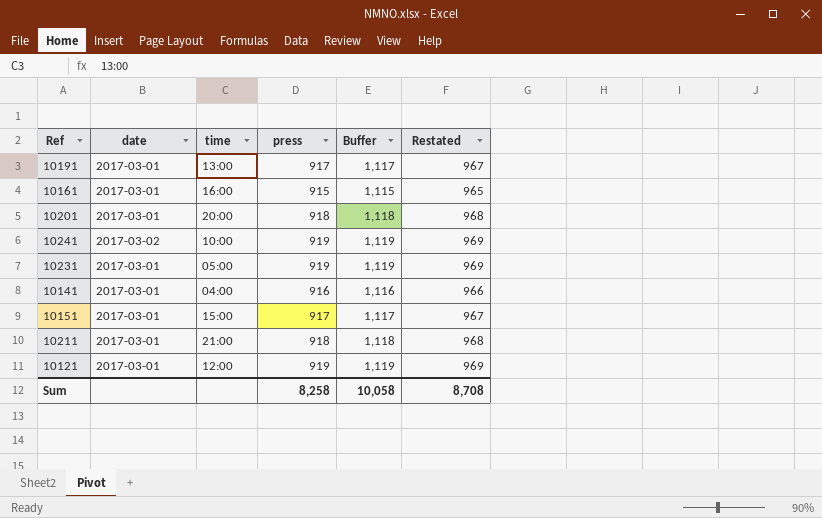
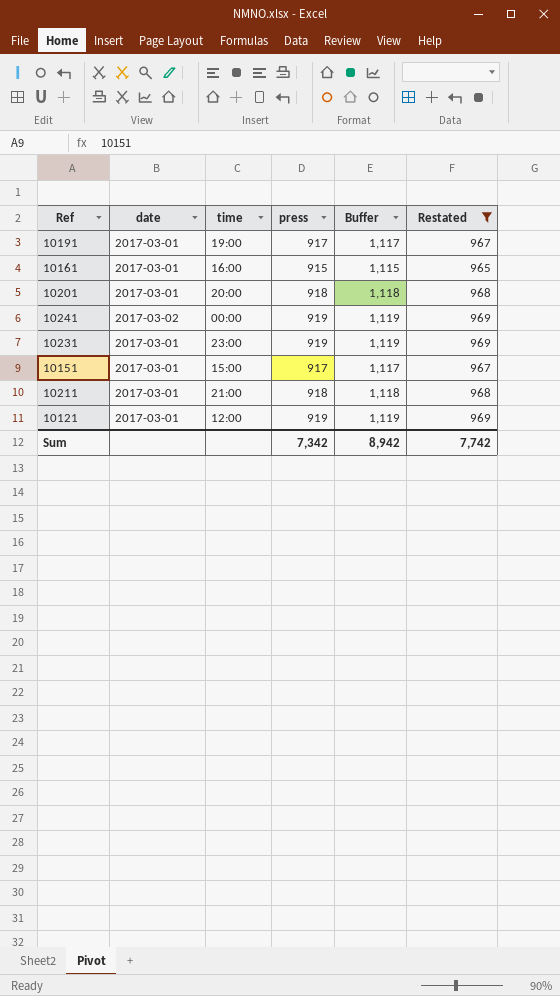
filter: none -> Restated != 966
10191 | time: 13:00 -> 19:00
10241 | time: 10:00 -> 00:00
10231 | time: 05:00 -> 23:00
Sum | press: 8,258 -> 7,342
Sum | Buffer: 10,058 -> 8,942
Sum | Restated: 8,708 -> 7,742

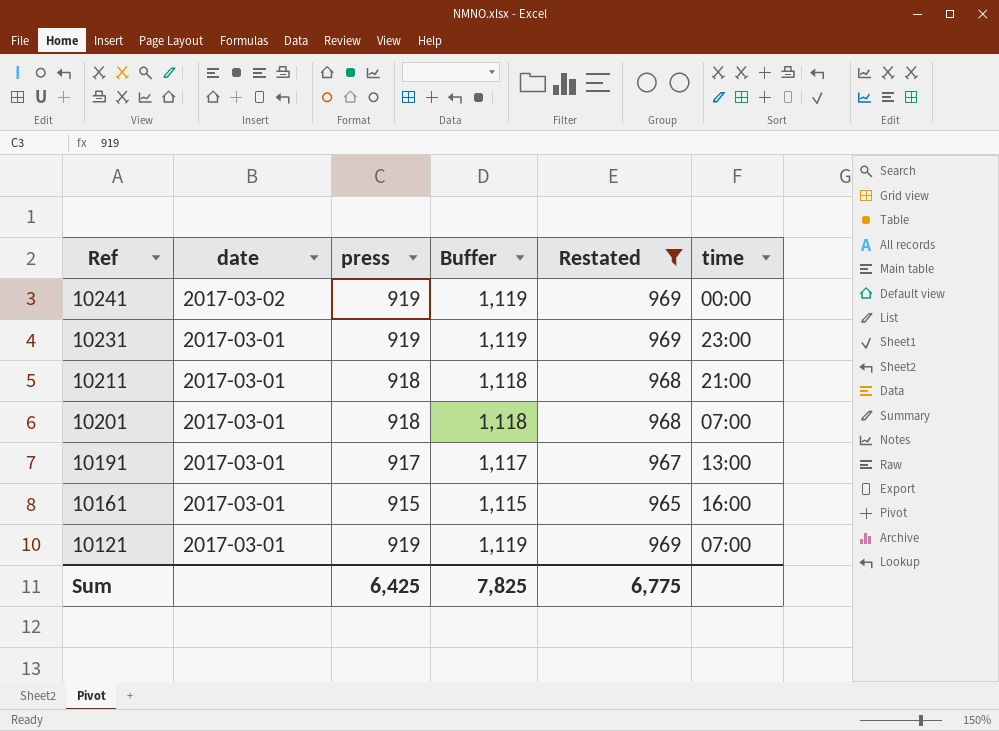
row order: none -> Ref descending
column time | position: 3 -> 6
row 10151: 2017-03-01 | 15:00 | 917 | 1,117 | 967 -> none
10201 | time: 20:00 -> 07:00
10191 | time: 19:00 -> 13:00
10121 | time: 12:00 -> 07:00
Sum | press: 7,342 -> 6,425
Sum | Buffer: 8,942 -> 7,825
Sum | Restated: 7,742 -> 6,775

